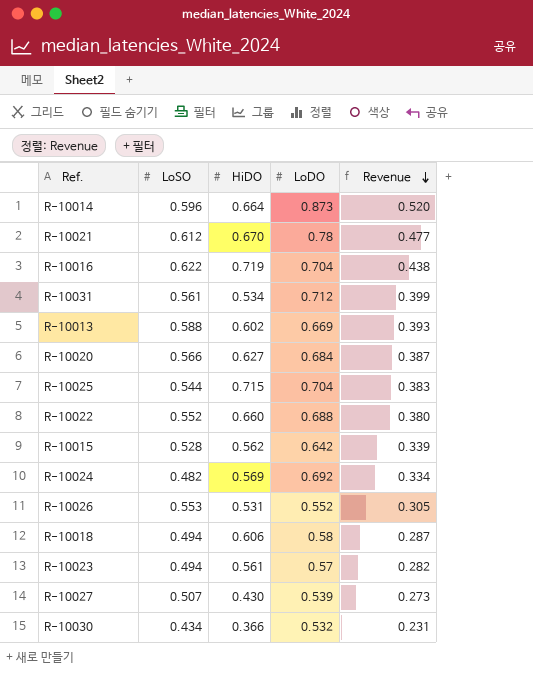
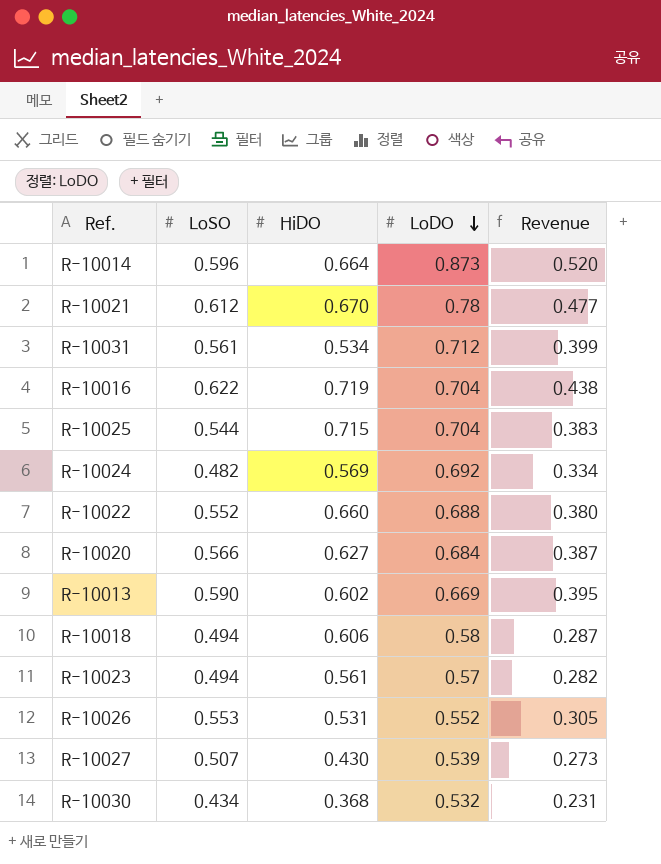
row order: Revenue descending -> LoDO descending
row R-10015: 0.528 | 0.562 | 0.642 | 0.339 -> none
R-10013 | LoSO: 0.588 -> 0.590
R-10013 | Revenue: 0.393 -> 0.395
R-10030 | HiDO: 0.366 -> 0.368

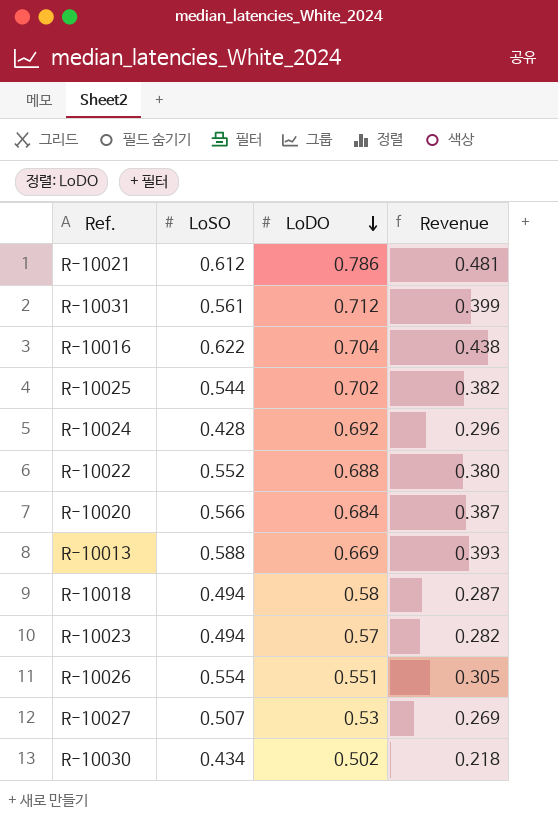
column HiDO | position: 3 -> none
row R-10014: 0.596 | 0.664 | 0.873 | 0.520 -> none
R-10021 | LoDO: 0.78 -> 0.786
R-10021 | Revenue: 0.477 -> 0.481
R-10025 | LoDO: 0.704 -> 0.702
R-10025 | Revenue: 0.383 -> 0.382
R-10024 | LoSO: 0.482 -> 0.428
R-10024 | Revenue: 0.334 -> 0.296
R-10013 | LoSO: 0.590 -> 0.588
R-10013 | Revenue: 0.395 -> 0.393
R-10026 | LoSO: 0.553 -> 0.554
R-10026 | LoDO: 0.552 -> 0.551
R-10027 | LoDO: 0.539 -> 0.53
R-10027 | Revenue: 0.273 -> 0.269
R-10030 | LoDO: 0.532 -> 0.502
R-10030 | Revenue: 0.231 -> 0.218

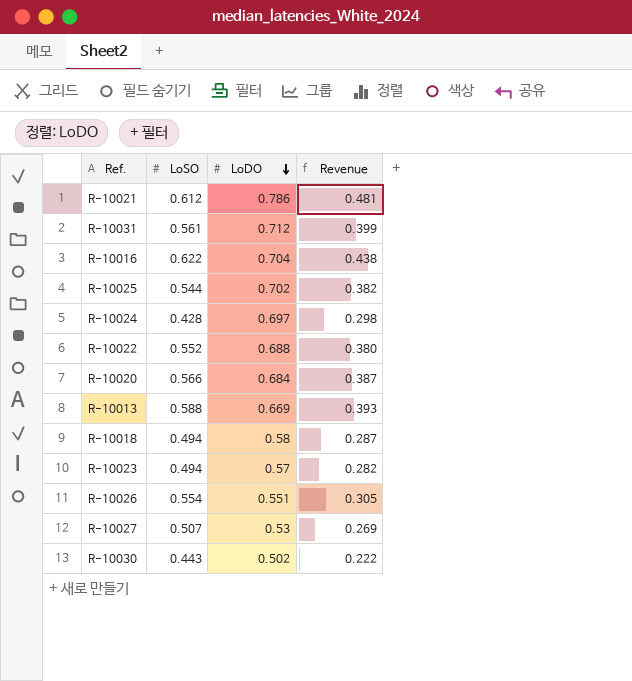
R-10024 | LoDO: 0.692 -> 0.697
R-10024 | Revenue: 0.296 -> 0.298
R-10030 | LoSO: 0.434 -> 0.443
R-10030 | Revenue: 0.218 -> 0.222

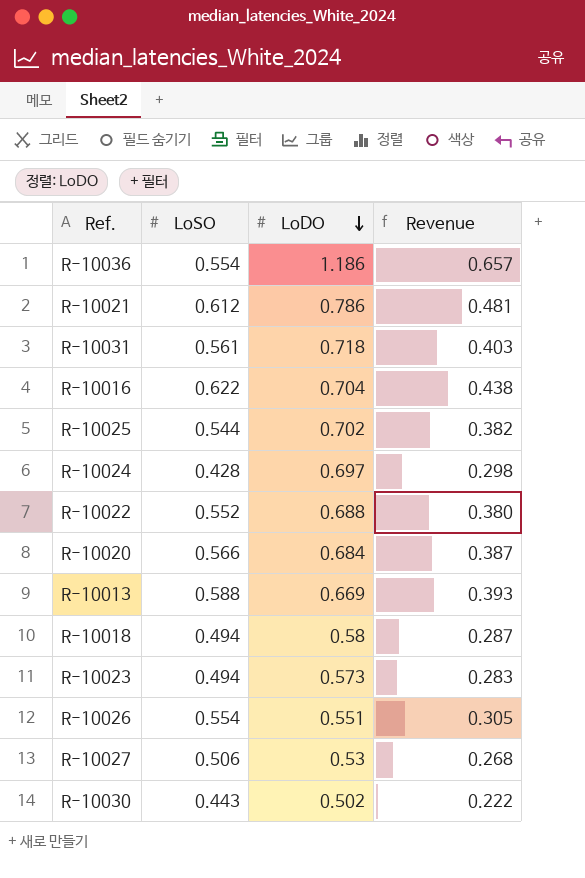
row R-10036: none -> 0.554 | 1.186 | 0.657
R-10031 | LoDO: 0.712 -> 0.718
R-10031 | Revenue: 0.399 -> 0.403
R-10023 | LoDO: 0.57 -> 0.573
R-10023 | Revenue: 0.282 -> 0.283
R-10027 | LoSO: 0.507 -> 0.506
R-10027 | Revenue: 0.269 -> 0.268

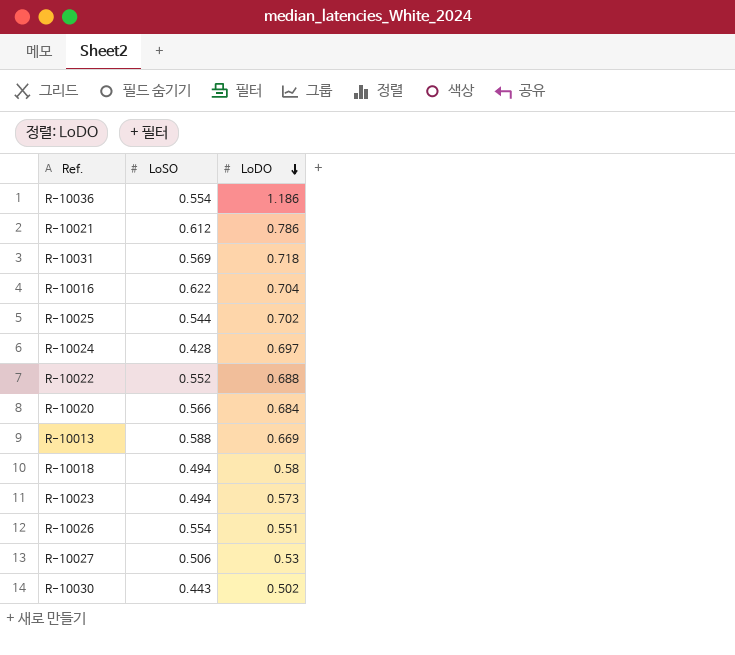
column Revenue | formula: [LoSO] * [LoDO] -> none
R-10031 | LoSO: 0.561 -> 0.569

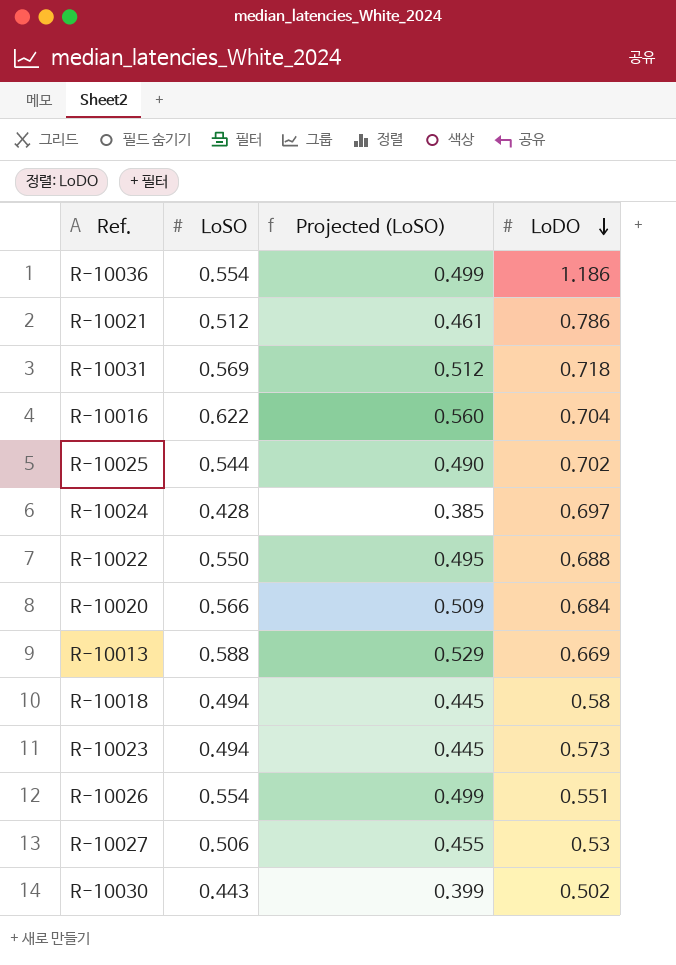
column Projected (LoSO) | formula: none -> [LoSO] * 0.9
R-10021 | LoSO: 0.612 -> 0.512
R-10022 | LoSO: 0.552 -> 0.550

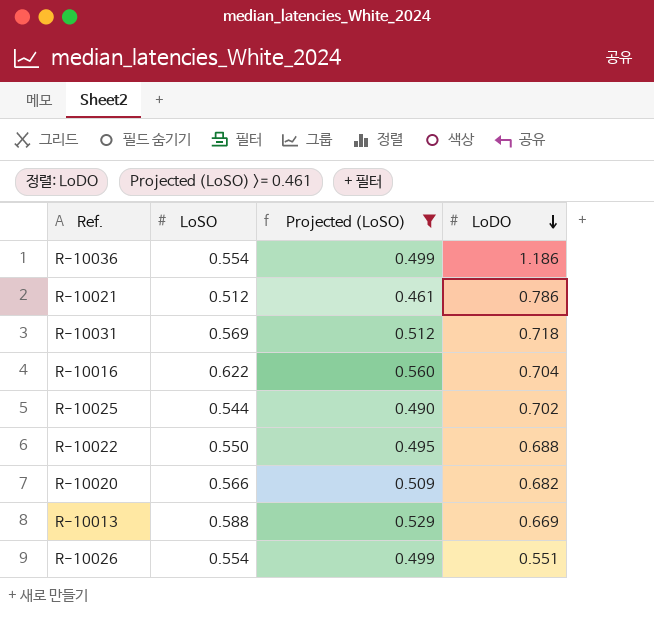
filter: none -> Projected (LoSO) >= 0.461
R-10020 | LoDO: 0.684 -> 0.682

